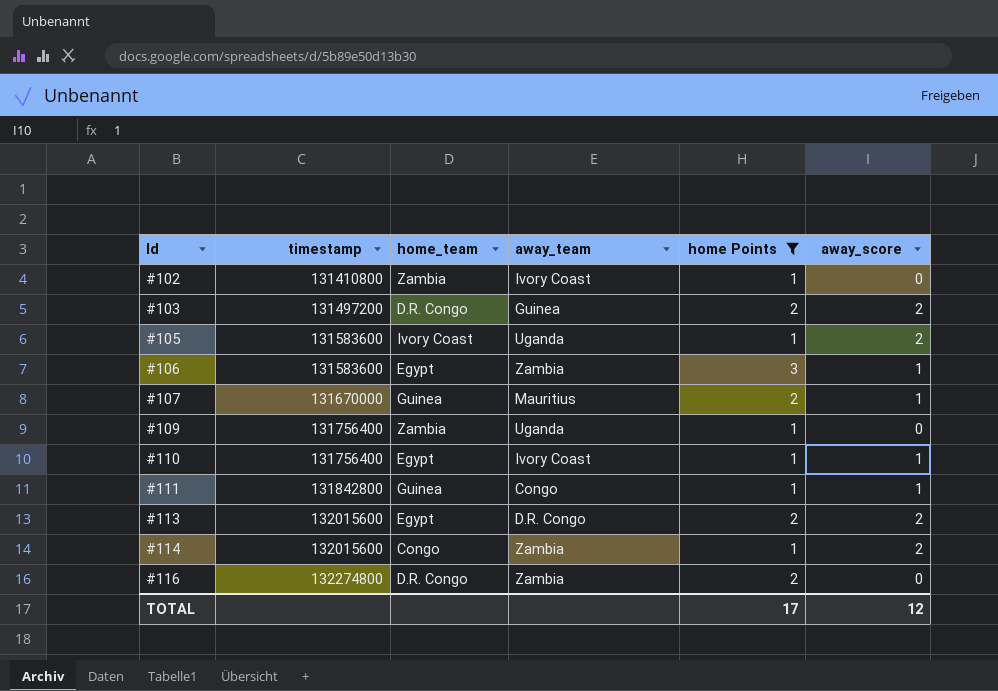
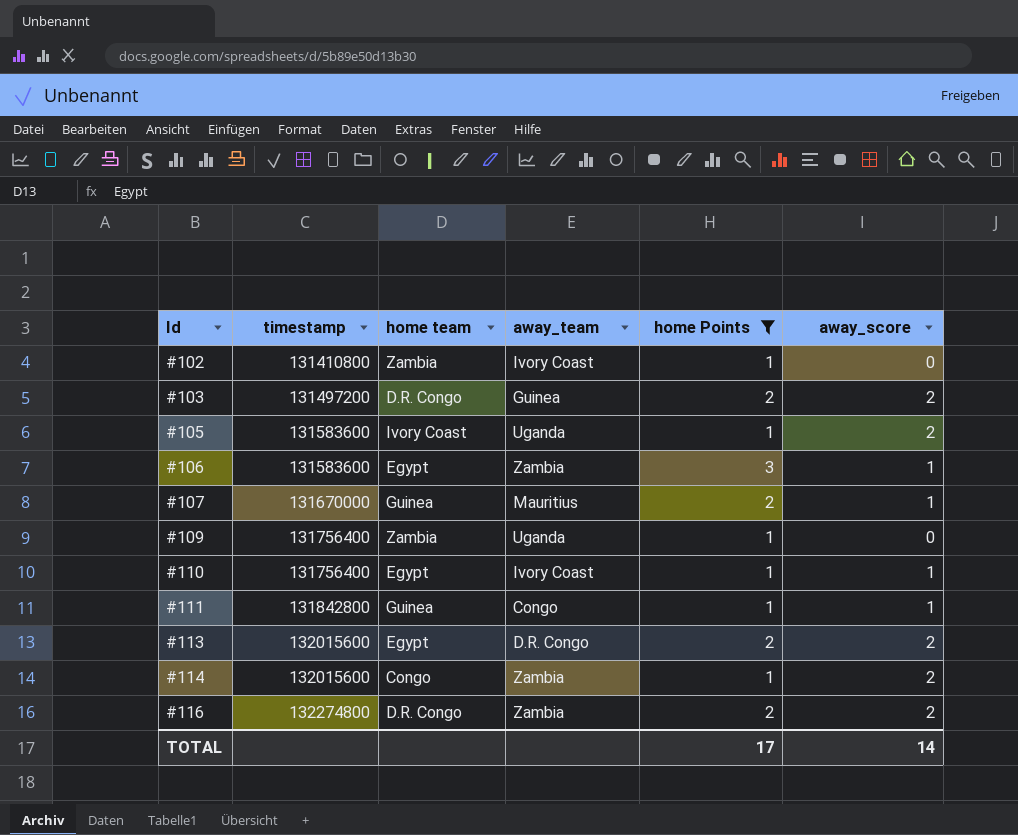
column name: home_team -> home team
#116 | away_score: 0 -> 2
TOTAL | away_score: 12 -> 14

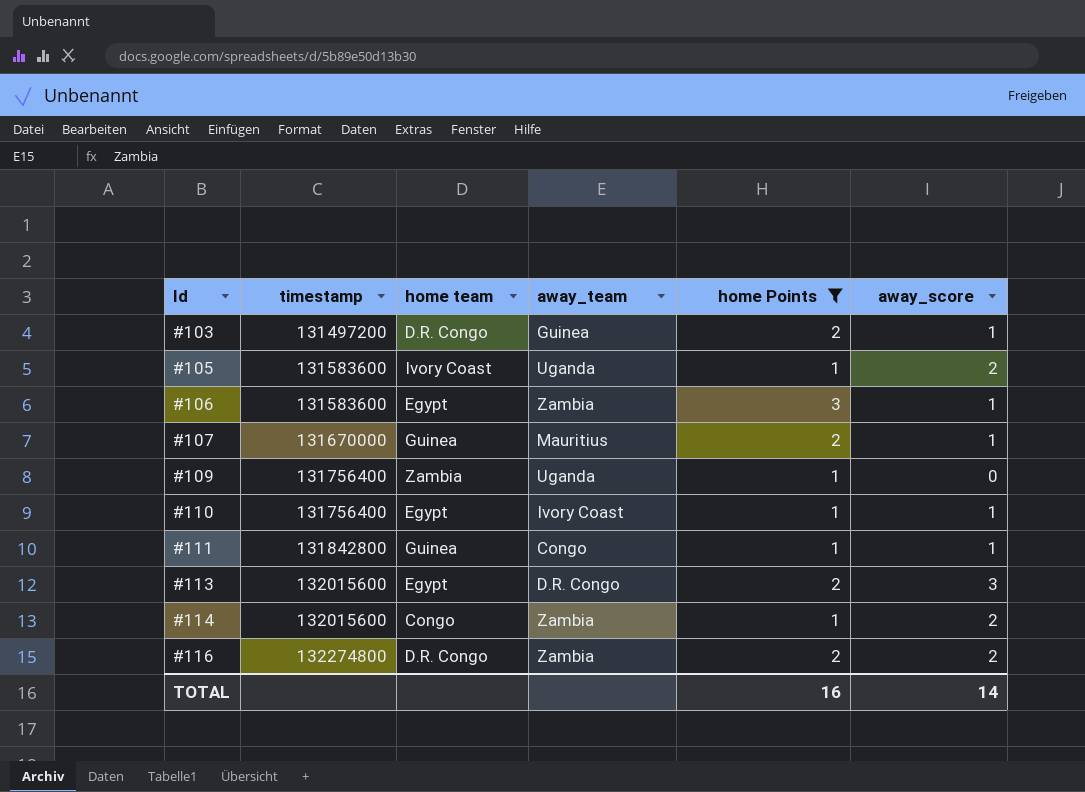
row #102: 131410800 | Zambia | Ivory Coast | 1 | 0 -> none
#103 | away_score: 2 -> 1
#113 | away_score: 2 -> 3
TOTAL | home Points: 17 -> 16

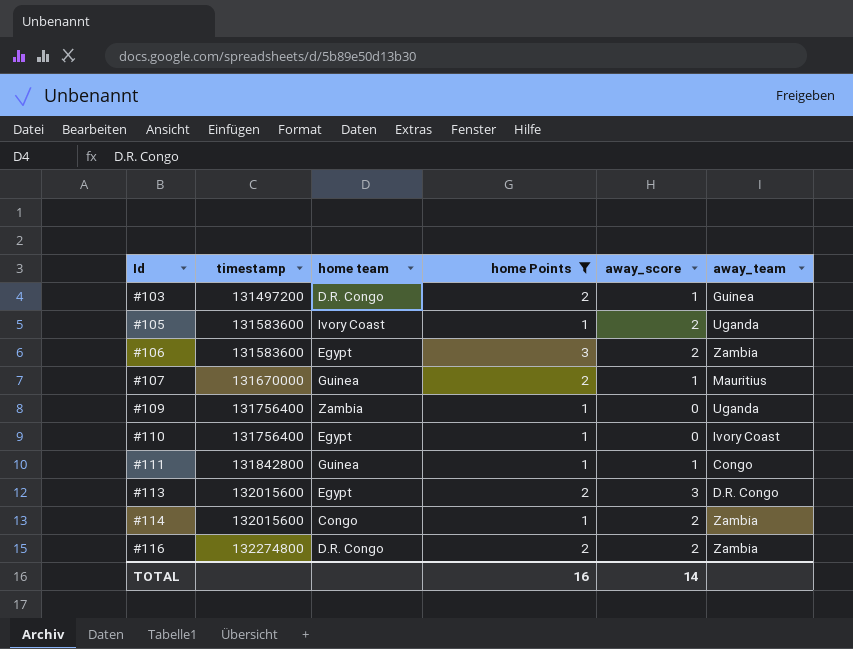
column away_team | position: 4 -> 6
#106 | away_score: 1 -> 2
#110 | away_score: 1 -> 0

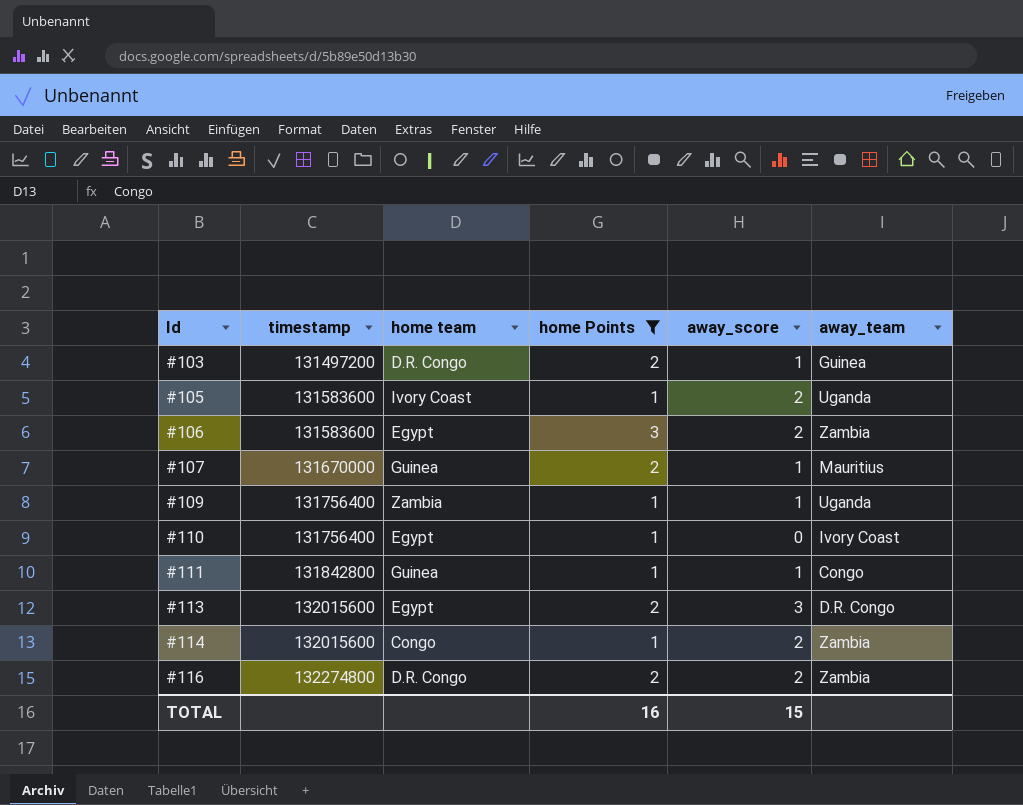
#109 | away_score: 0 -> 1
TOTAL | away_score: 14 -> 15

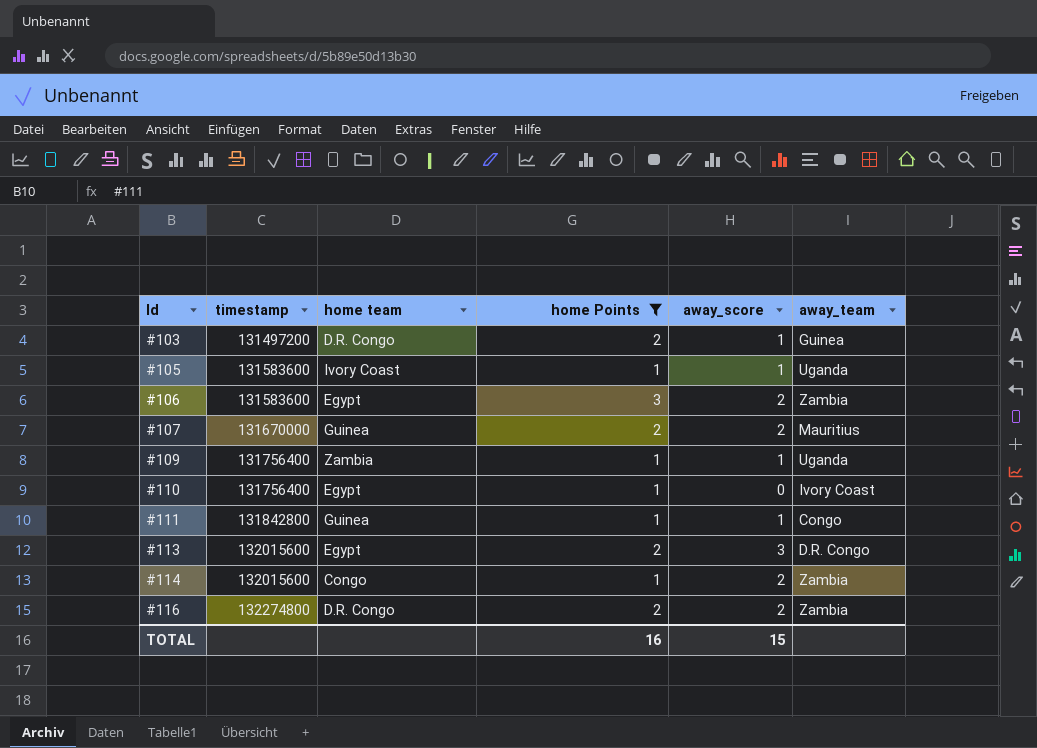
#105 | away_score: 2 -> 1
#107 | away_score: 1 -> 2

